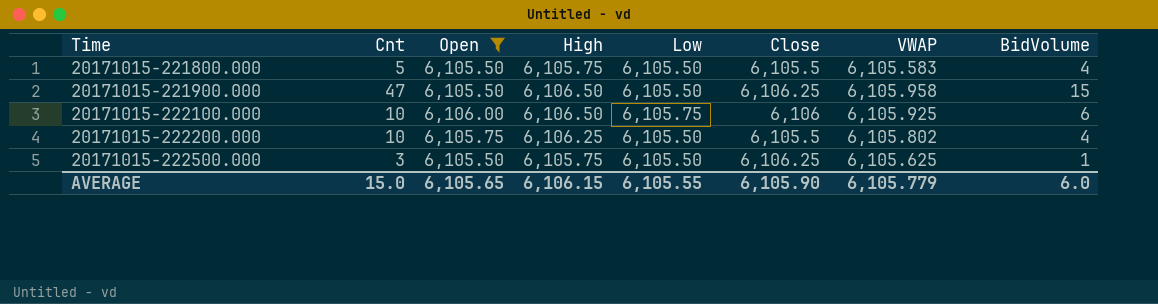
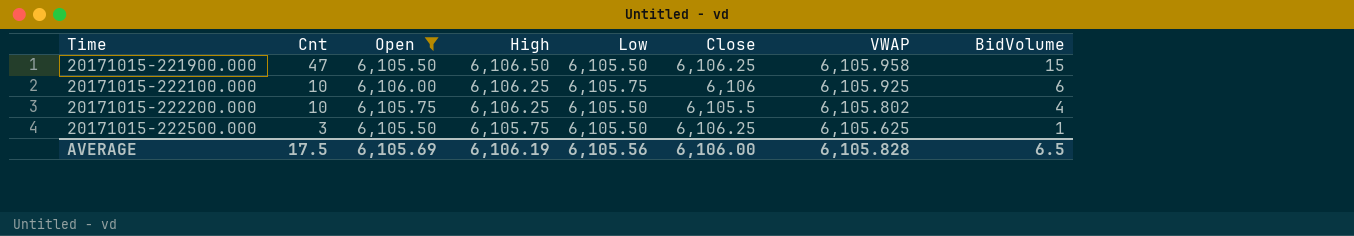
row 20171015-221800.000: 5 | 6,105.50 | 6,105.75 | 6,105.50 | 6,105.5 | 6,105.583 | 4 -> none
20171015-222100.000 | High: 6,106.50 -> 6,106.25
AVERAGE | Cnt: 15.0 -> 17.5
AVERAGE | Open: 6,105.65 -> 6,105.69
AVERAGE | High: 6,106.15 -> 6,106.19
AVERAGE | Low: 6,105.55 -> 6,105.56
AVERAGE | Close: 6,105.90 -> 6,106.00
AVERAGE | VWAP: 6,105.779 -> 6,105.828
AVERAGE | BidVolume: 6.0 -> 6.5

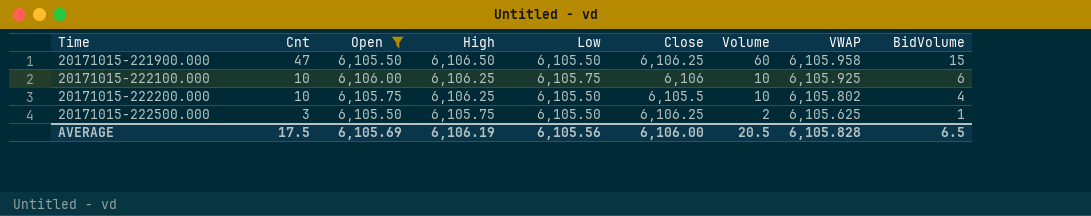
column Volume | position: none -> 7

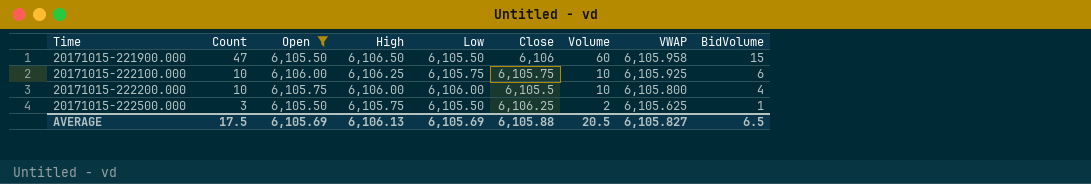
column name: Cnt -> Count
20171015-221900.000 | Close: 6,106.25 -> 6,106
20171015-222100.000 | Close: 6,106 -> 6,105.75
20171015-222200.000 | High: 6,106.25 -> 6,106.00
20171015-222200.000 | Low: 6,105.50 -> 6,106.00
20171015-222200.000 | VWAP: 6,105.802 -> 6,105.800
AVERAGE | High: 6,106.19 -> 6,106.13
AVERAGE | Low: 6,105.56 -> 6,105.69
AVERAGE | Close: 6,106.00 -> 6,105.88
AVERAGE | VWAP: 6,105.828 -> 6,105.827

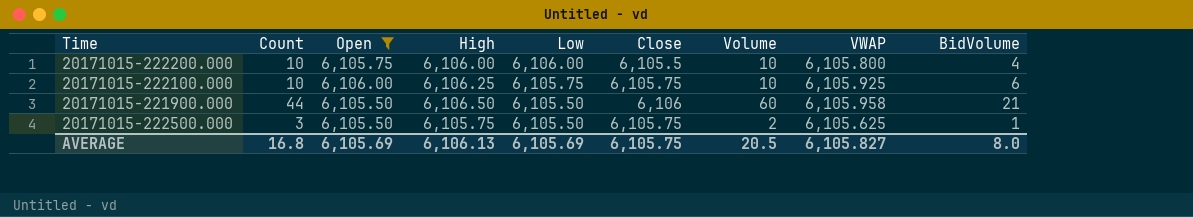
row order: Time ascending -> Low descending
20171015-221900.000 | Count: 47 -> 44
20171015-221900.000 | BidVolume: 15 -> 21
20171015-222500.000 | Close: 6,106.25 -> 6,105.75
AVERAGE | Count: 17.5 -> 16.8
AVERAGE | Close: 6,105.88 -> 6,105.75
AVERAGE | BidVolume: 6.5 -> 8.0

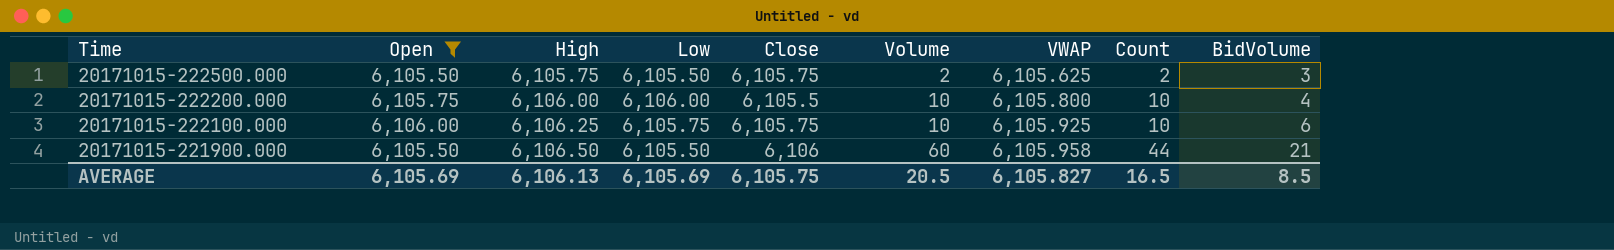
row order: Low descending -> Time descending
column Count | position: 2 -> 8
20171015-222500.000 | Count: 3 -> 2
20171015-222500.000 | BidVolume: 1 -> 3
AVERAGE | Count: 16.8 -> 16.5
AVERAGE | BidVolume: 8.0 -> 8.5

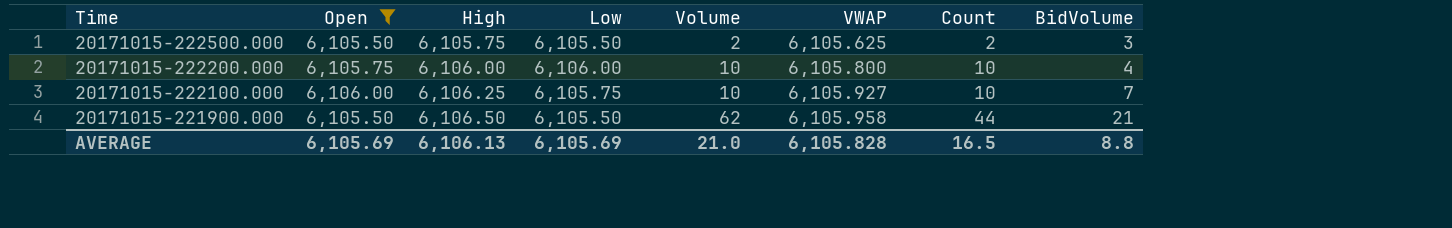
column Close | position: 5 -> none
20171015-222100.000 | VWAP: 6,105.925 -> 6,105.927
20171015-222100.000 | BidVolume: 6 -> 7
20171015-221900.000 | Volume: 60 -> 62
AVERAGE | Volume: 20.5 -> 21.0
AVERAGE | VWAP: 6,105.827 -> 6,105.828
AVERAGE | BidVolume: 8.5 -> 8.8

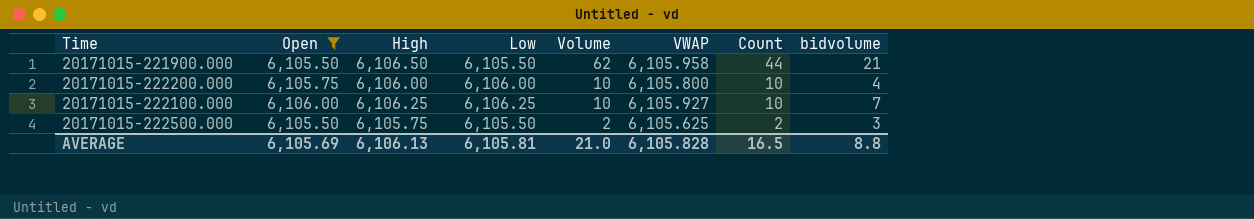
row order: Time descending -> Volume descending
column name: BidVolume -> bidvolume
20171015-222100.000 | Low: 6,105.75 -> 6,106.25
AVERAGE | Low: 6,105.69 -> 6,105.81

